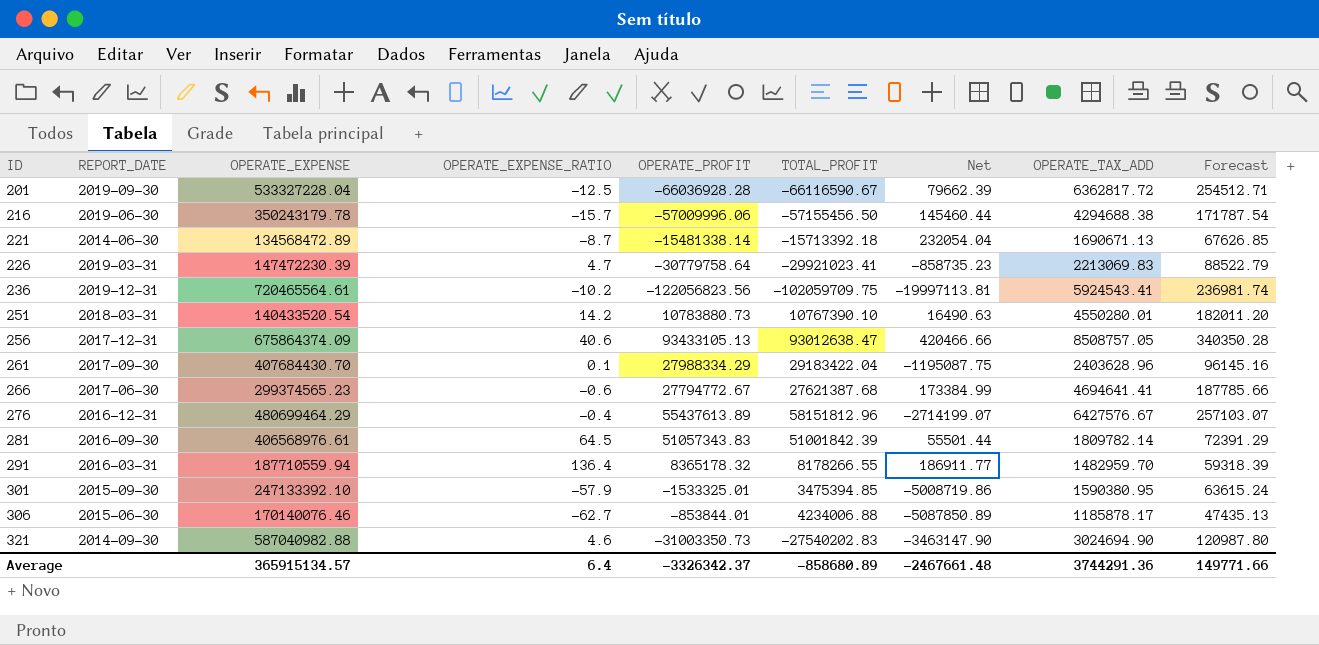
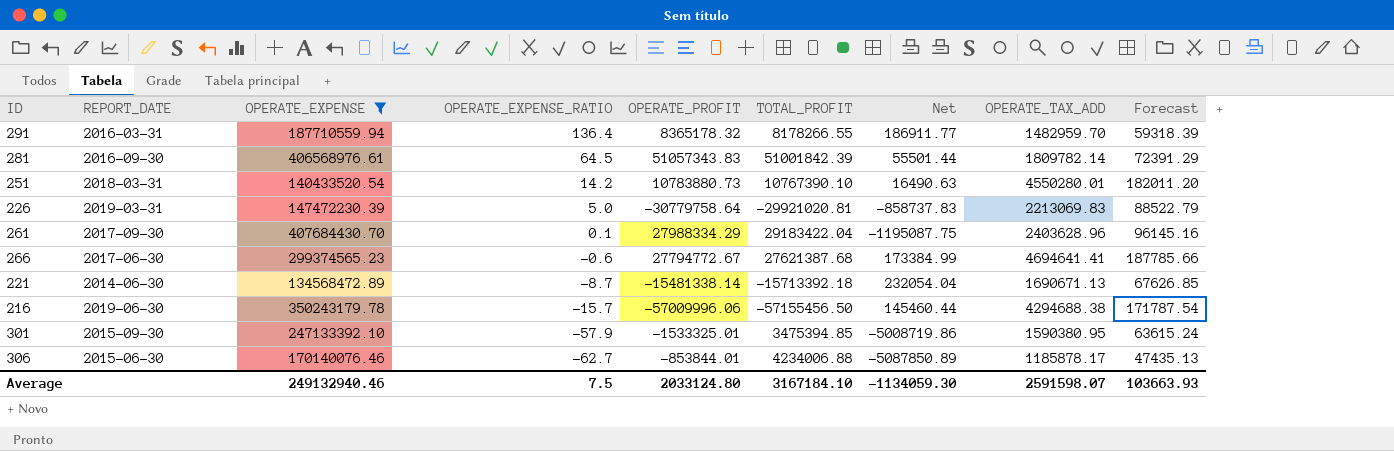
filter: none -> OPERATE_EXPENSE <= 407684430.70
row order: ID ascending -> OPERATE_EXPENSE_RATIO descending
226 | OPERATE_EXPENSE_RATIO: 4.7 -> 5.0
226 | TOTAL_PROFIT: -29921023.41 -> -29921020.81
226 | Net: -858735.23 -> -858737.83
Average | OPERATE_EXPENSE: 365915134.57 -> 249132940.46
Average | OPERATE_EXPENSE_RATIO: 6.4 -> 7.5
Average | OPERATE_PROFIT: -3326342.37 -> 2033124.80
Average | TOTAL_PROFIT: -858680.89 -> 3167184.10
Average | Net: -2467661.48 -> -1134059.30
Average | OPERATE_TAX_ADD: 3744291.36 -> 2591598.07
Average | Forecast: 149771.66 -> 103663.93

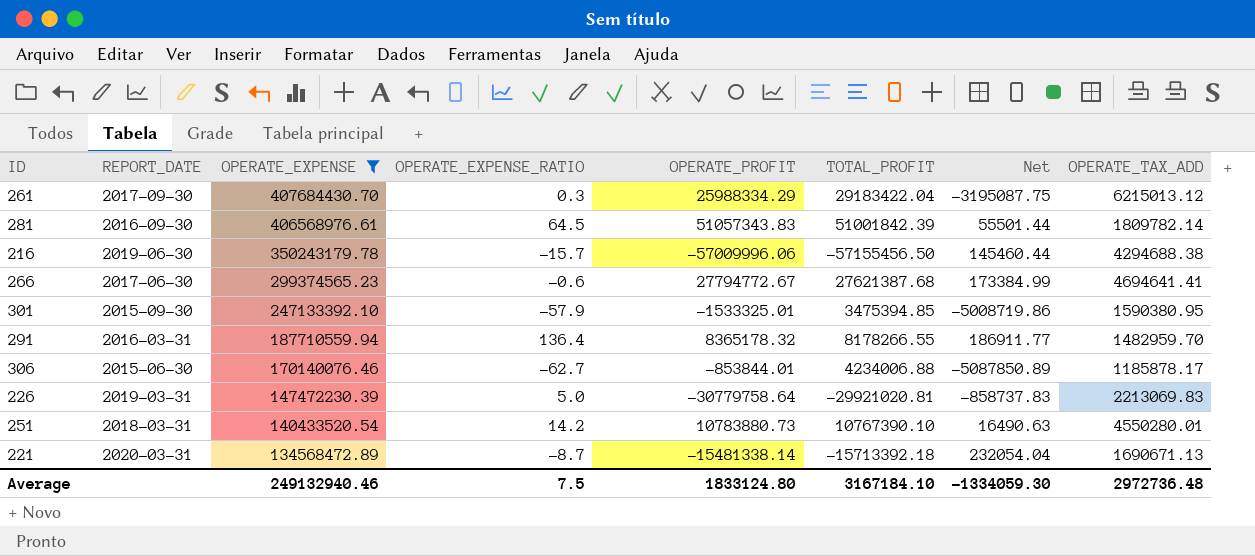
row order: OPERATE_EXPENSE_RATIO descending -> OPERATE_EXPENSE descending
column Forecast | formula: [OPERATE_TAX_ADD] * 0.04 -> none
261 | OPERATE_EXPENSE_RATIO: 0.1 -> 0.3
261 | OPERATE_PROFIT: 27988334.29 -> 25988334.29
261 | Net: -1195087.75 -> -3195087.75
261 | OPERATE_TAX_ADD: 2403628.96 -> 6215013.12
221 | REPORT_DATE: 2014-06-30 -> 2020-03-31
Average | OPERATE_PROFIT: 2033124.80 -> 1833124.80
Average | Net: -1134059.30 -> -1334059.30
Average | OPERATE_TAX_ADD: 2591598.07 -> 2972736.48

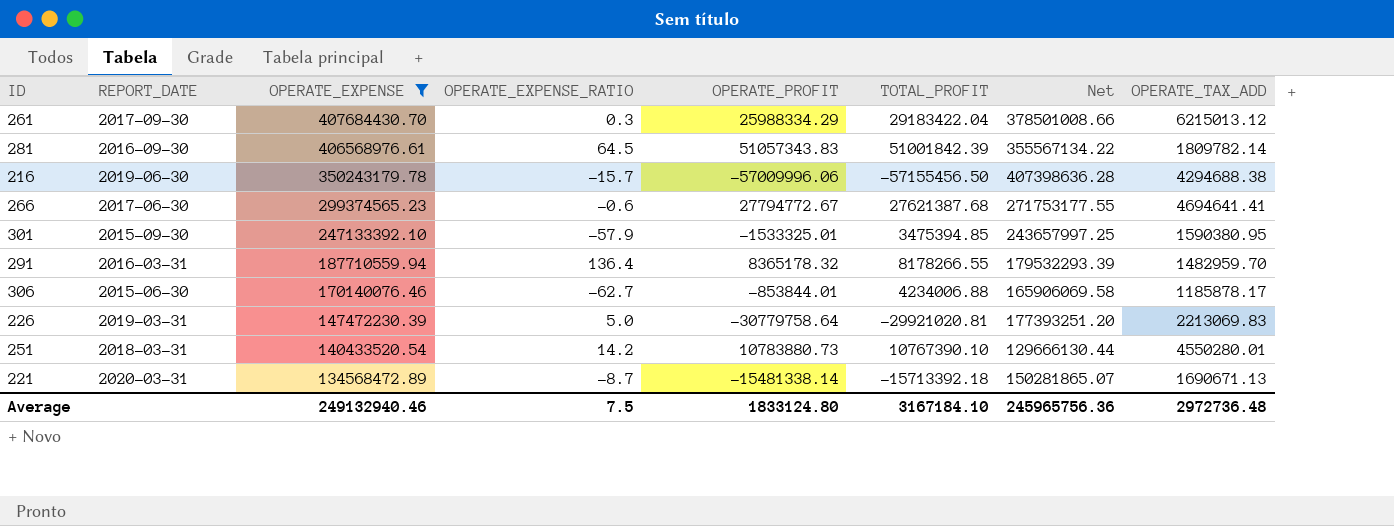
column Net | formula: [OPERATE_PROFIT] - [TOTAL_PROFIT] -> [OPERATE_EXPENSE] - [TOTAL_PROFIT]
Average | Net: -1334059.30 -> 245965756.36

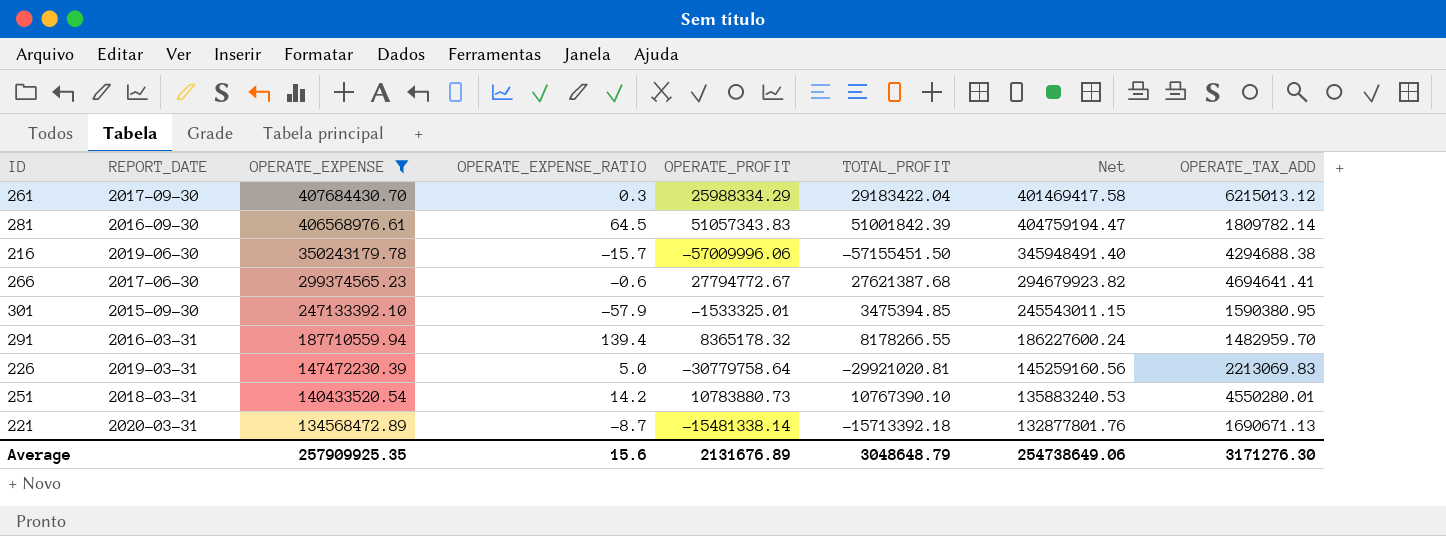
column Net | formula: [OPERATE_EXPENSE] - [TOTAL_PROFIT] -> [OPERATE_EXPENSE] - [OPERATE_TAX_ADD]
row 306: 2015-06-30 | 170140076.46 | -62.7 | -853844.01 | 4234006.88 | 165906069.58 | 1185878.17 -> none
216 | TOTAL_PROFIT: -57155456.50 -> -57155451.50
291 | OPERATE_EXPENSE_RATIO: 136.4 -> 139.4
Average | OPERATE_EXPENSE: 249132940.46 -> 257909925.35
Average | OPERATE_EXPENSE_RATIO: 7.5 -> 15.6
Average | OPERATE_PROFIT: 1833124.80 -> 2131676.89
Average | TOTAL_PROFIT: 3167184.10 -> 3048648.79
Average | Net: 245965756.36 -> 254738649.06
Average | OPERATE_TAX_ADD: 2972736.48 -> 3171276.30

